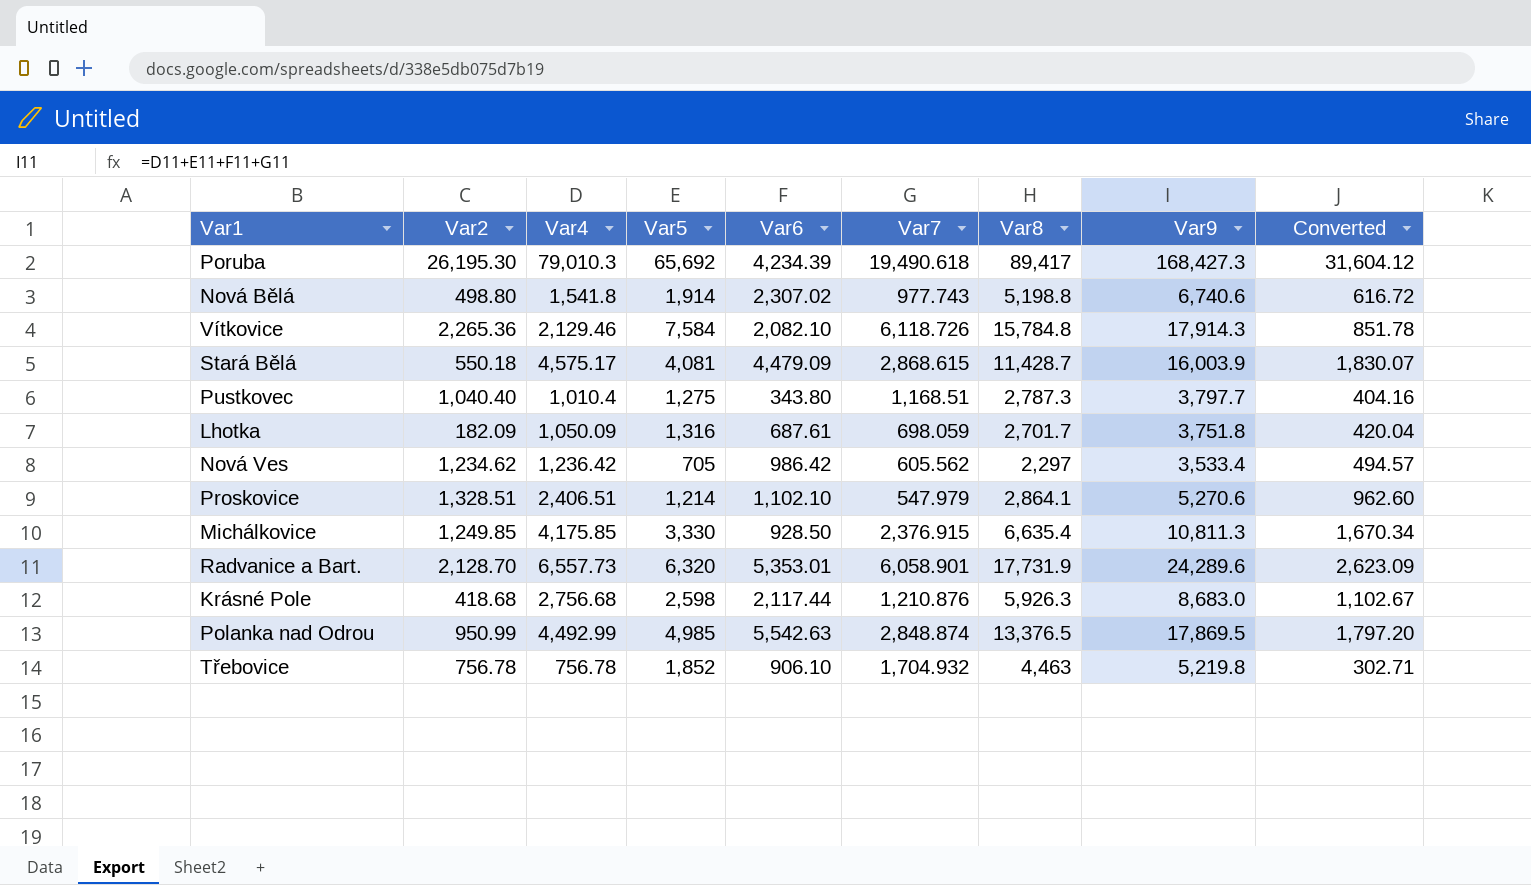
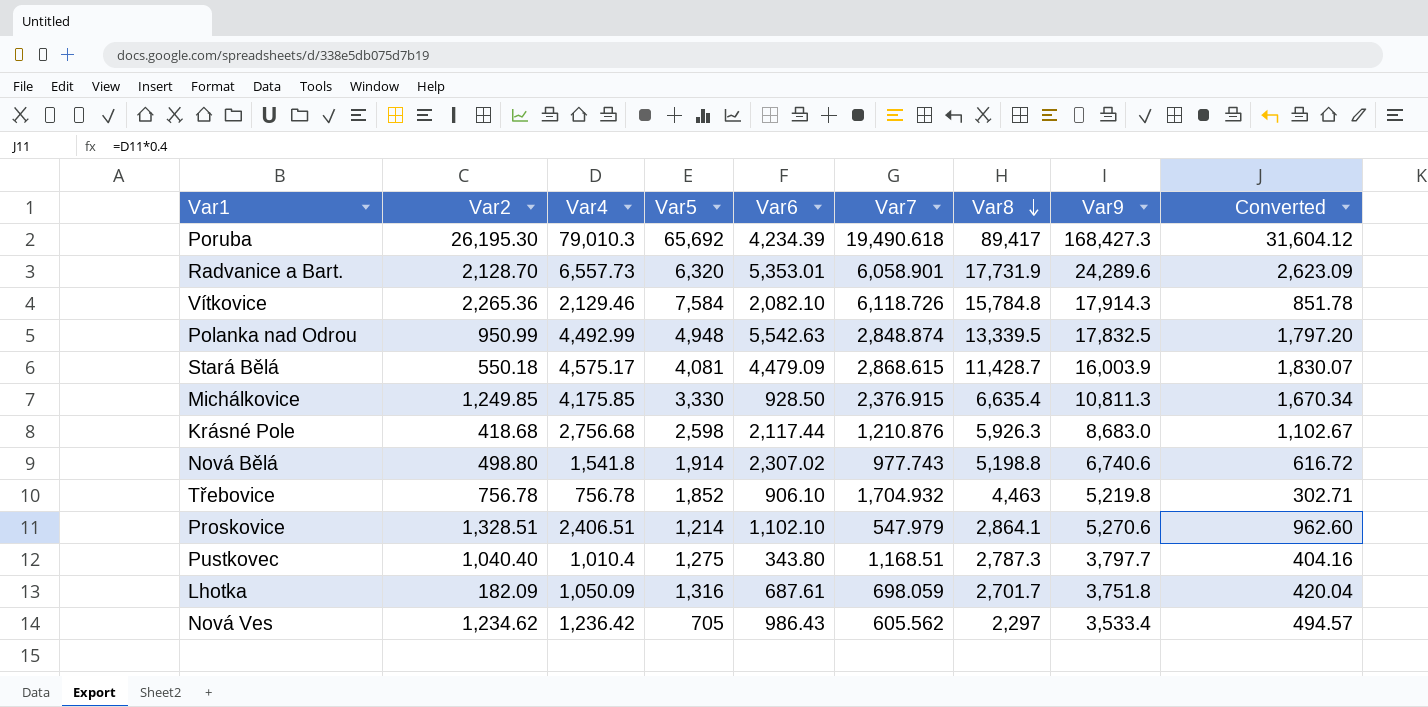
row order: none -> Var8 descending
Polanka nad Odrou | Var5: 4,985 -> 4,948
Polanka nad Odrou | Var8: 13,376.5 -> 13,339.5
Polanka nad Odrou | Var9: 17,869.5 -> 17,832.5
Nová Ves | Var6: 986.42 -> 986.43

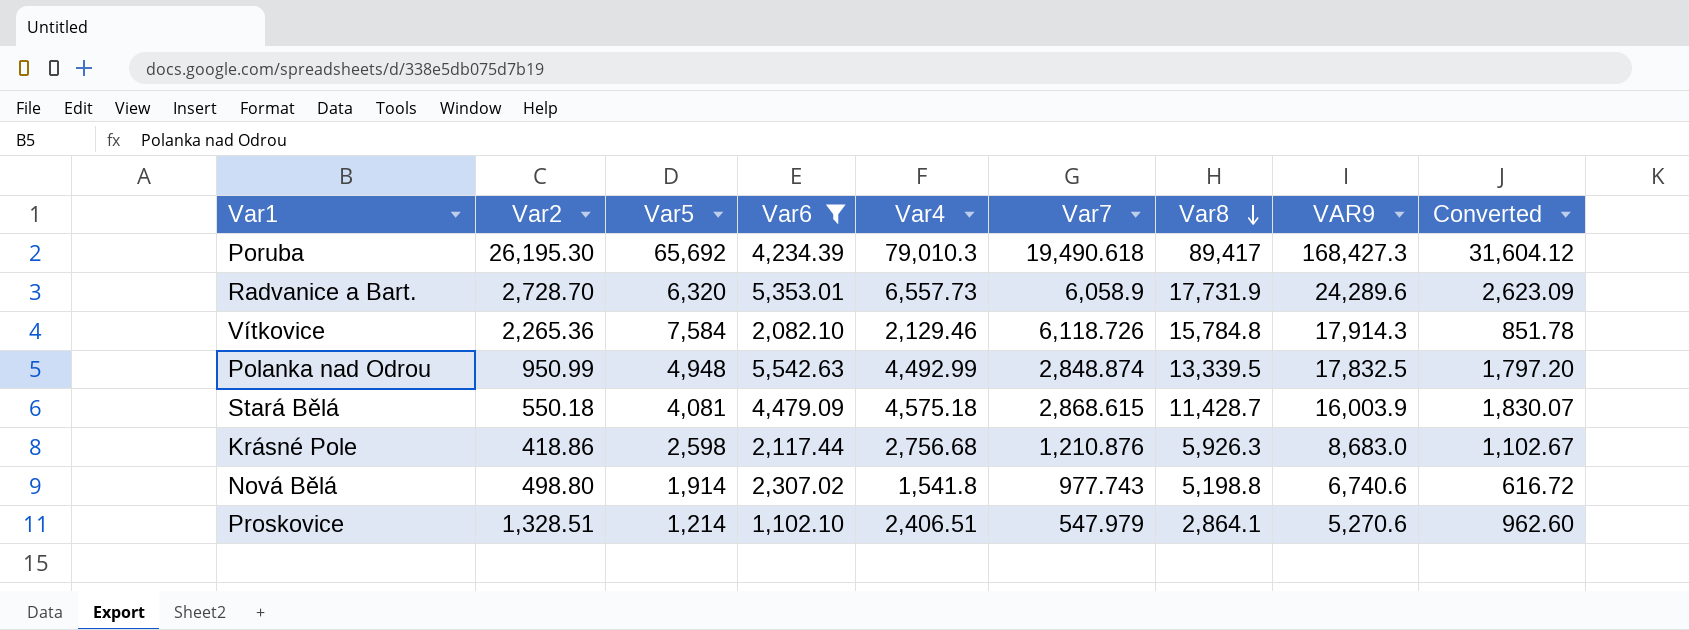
filter: none -> Var6 >= 1,102.10
column Var4 | position: 3 -> 5
column name: Var9 -> VAR9
Radvanice a Bart. | Var2: 2,128.70 -> 2,728.70
Radvanice a Bart. | Var7: 6,058.901 -> 6,058.9
Stará Bělá | Var4: 4,575.17 -> 4,575.18
Krásné Pole | Var2: 418.68 -> 418.86

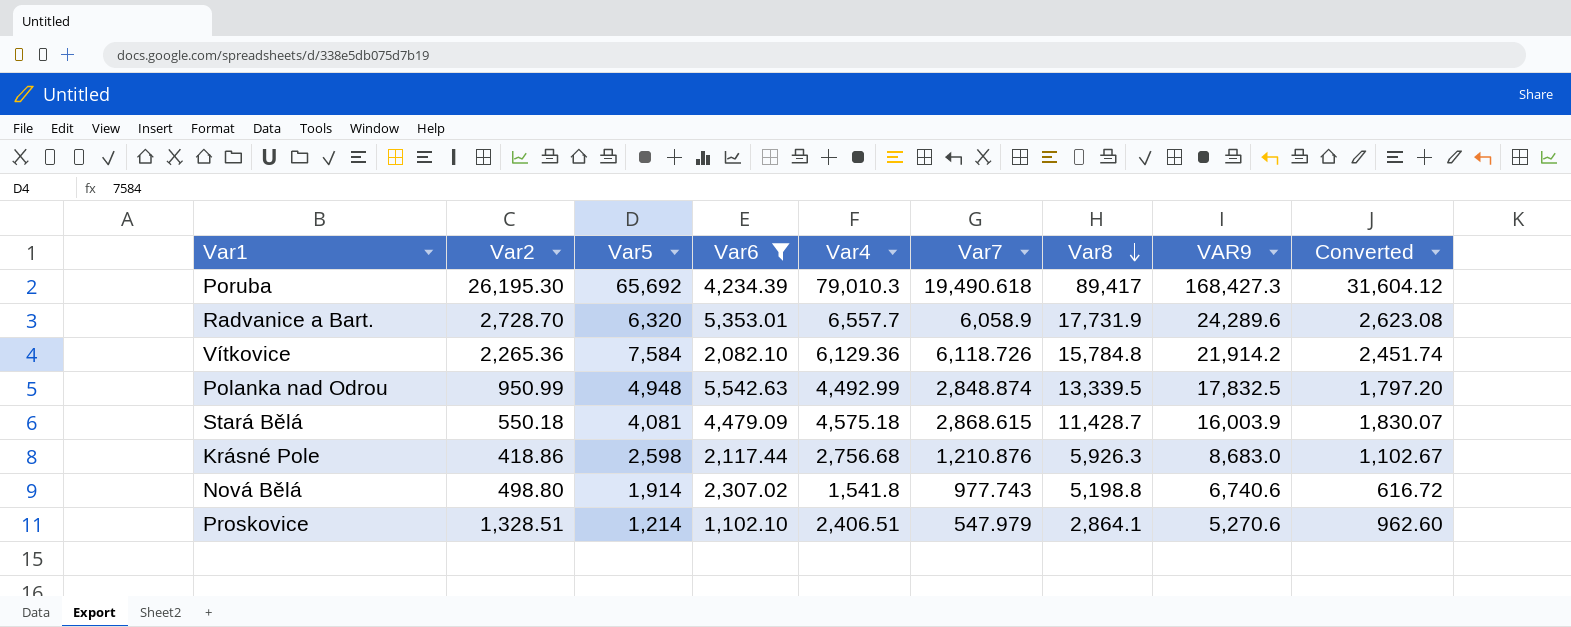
Radvanice a Bart. | Var4: 6,557.73 -> 6,557.7
Radvanice a Bart. | Converted: 2,623.09 -> 2,623.08
Vítkovice | Var4: 2,129.46 -> 6,129.36
Vítkovice | VAR9: 17,914.3 -> 21,914.2
Vítkovice | Converted: 851.78 -> 2,451.74

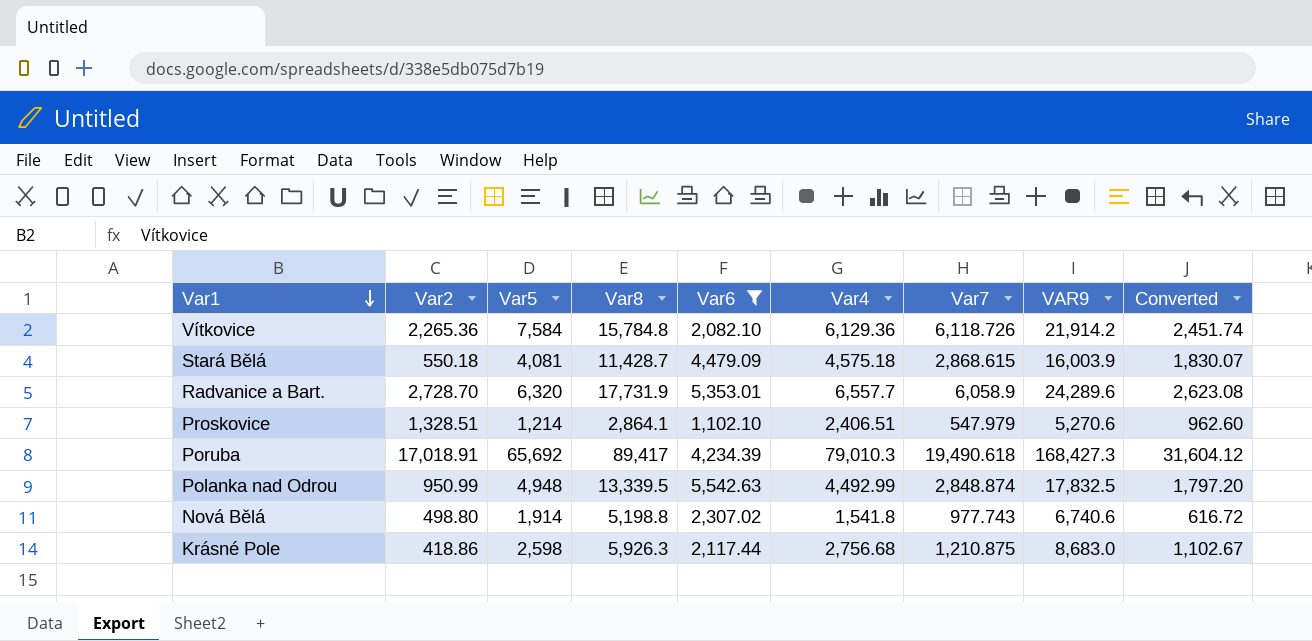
row order: Var8 descending -> Var1 descending
column Var8 | position: 7 -> 4
Poruba | Var2: 26,195.30 -> 17,018.91
Krásné Pole | Var7: 1,210.876 -> 1,210.875

